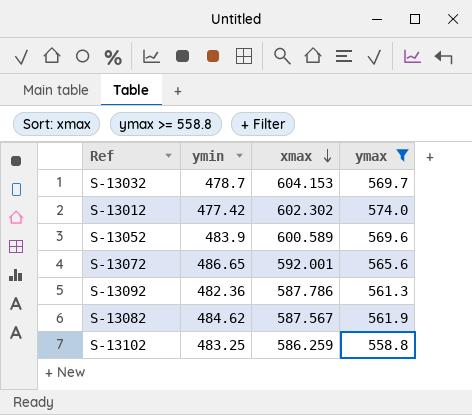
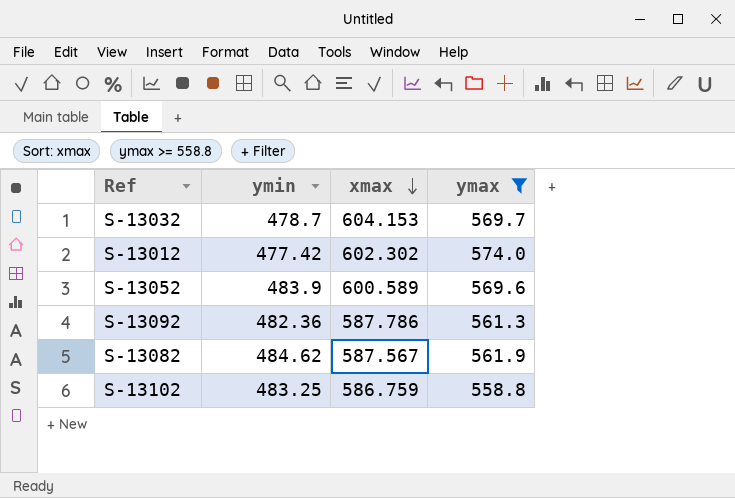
row S-13072: 486.65 | 592.001 | 565.6 -> none
S-13102 | xmax: 586.259 -> 586.759

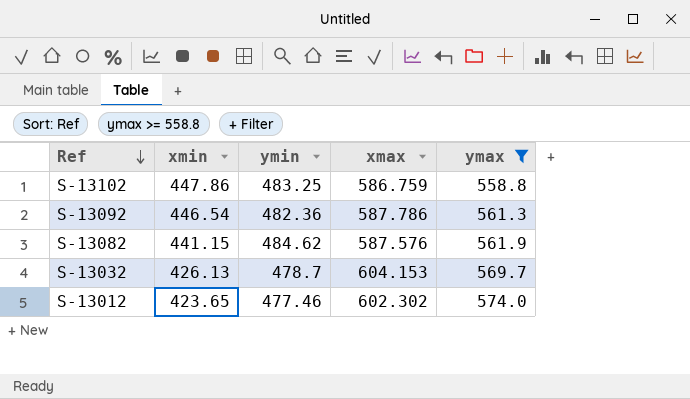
row order: xmax descending -> Ref descending
column xmin | position: none -> 2
row S-13052: 483.9 | 600.589 | 569.6 -> none
S-13082 | xmax: 587.567 -> 587.576
S-13012 | ymin: 477.42 -> 477.46

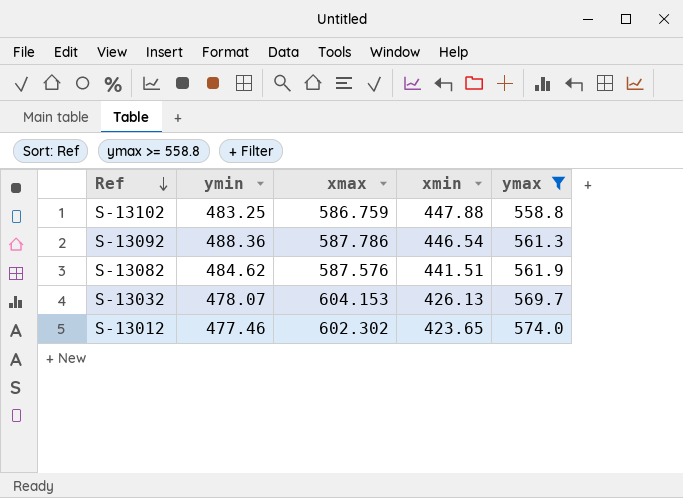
column xmin | position: 2 -> 4
S-13102 | xmin: 447.86 -> 447.88
S-13092 | ymin: 482.36 -> 488.36
S-13082 | xmin: 441.15 -> 441.51
S-13032 | ymin: 478.7 -> 478.07

